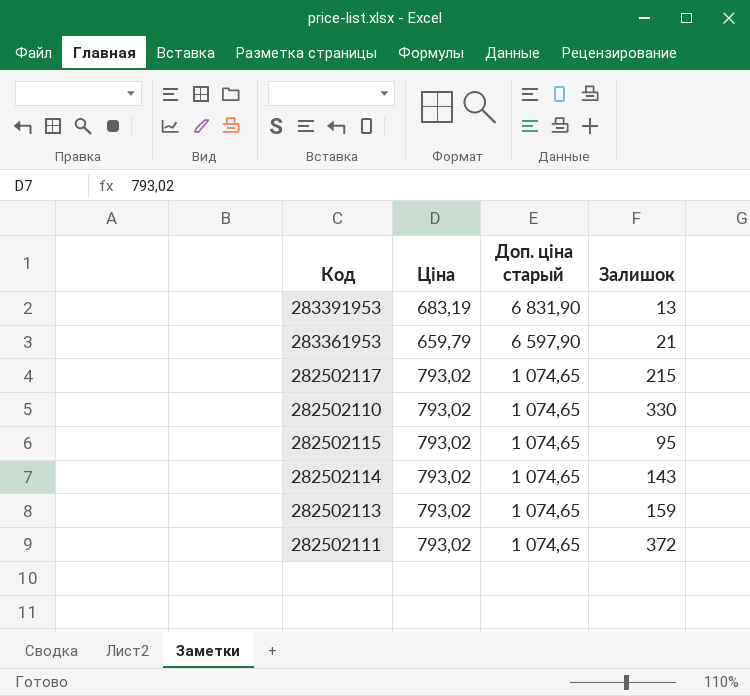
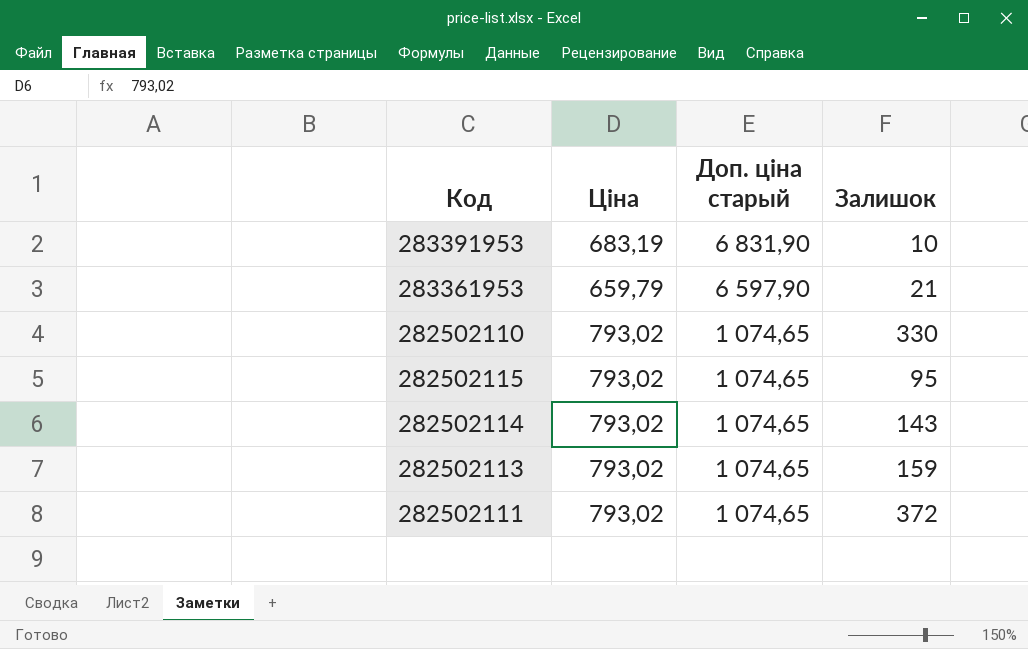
row 282502117: 793,02 | 1 074,65 | 215 -> none
283391953 | Залишок: 13 -> 10

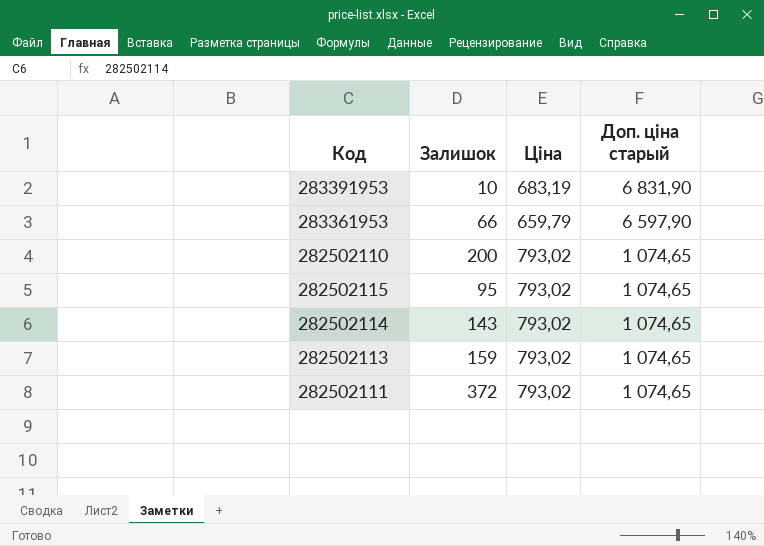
column Залишок | position: 4 -> 2
283361953 | Залишок: 21 -> 66
282502110 | Залишок: 330 -> 200

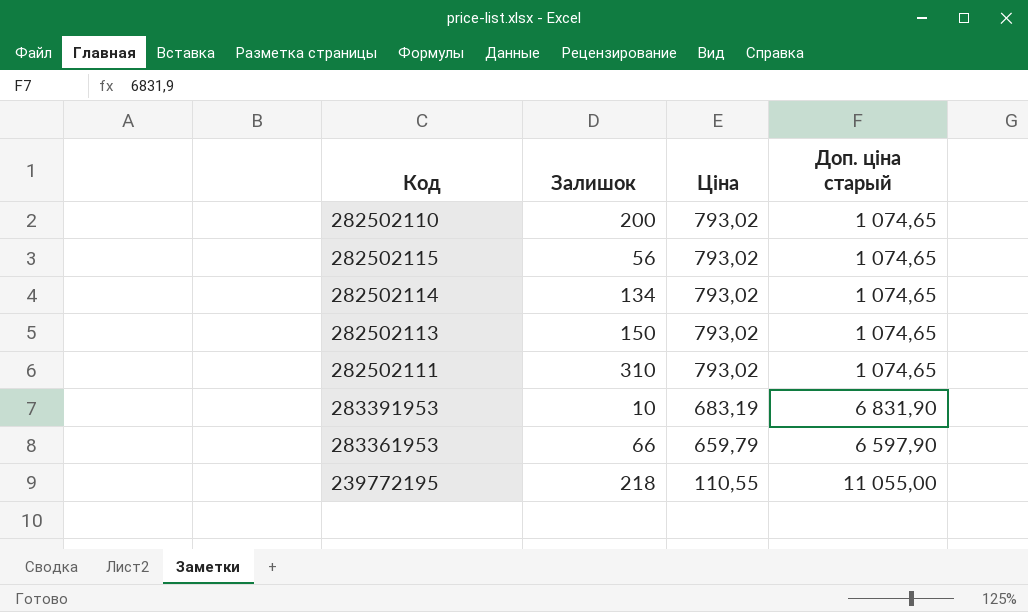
row order: Доп. ціна старый descending -> Ціна descending
282502115 | Залишок: 95 -> 56
282502114 | Залишок: 143 -> 134
282502113 | Залишок: 159 -> 150
282502111 | Залишок: 372 -> 310
row 239772195: none -> 218 | 110,55 | 11 055,00

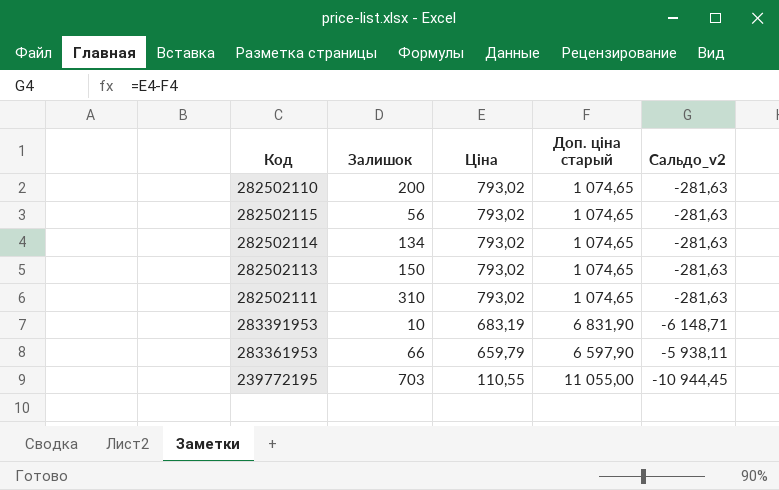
column Сальдо_v2 | formula: none -> [Ціна] - [Доп. ціна старый]
239772195 | Залишок: 218 -> 703

